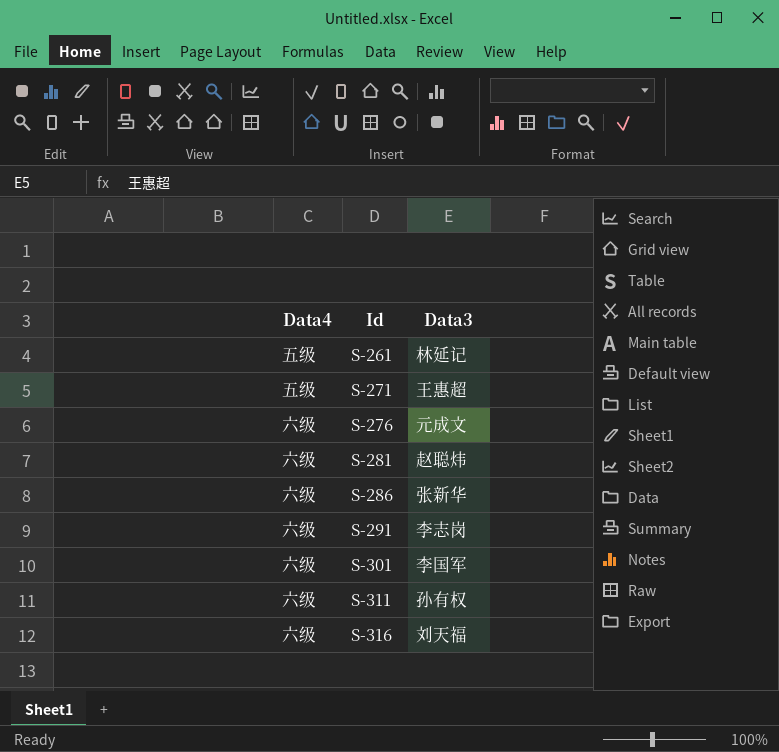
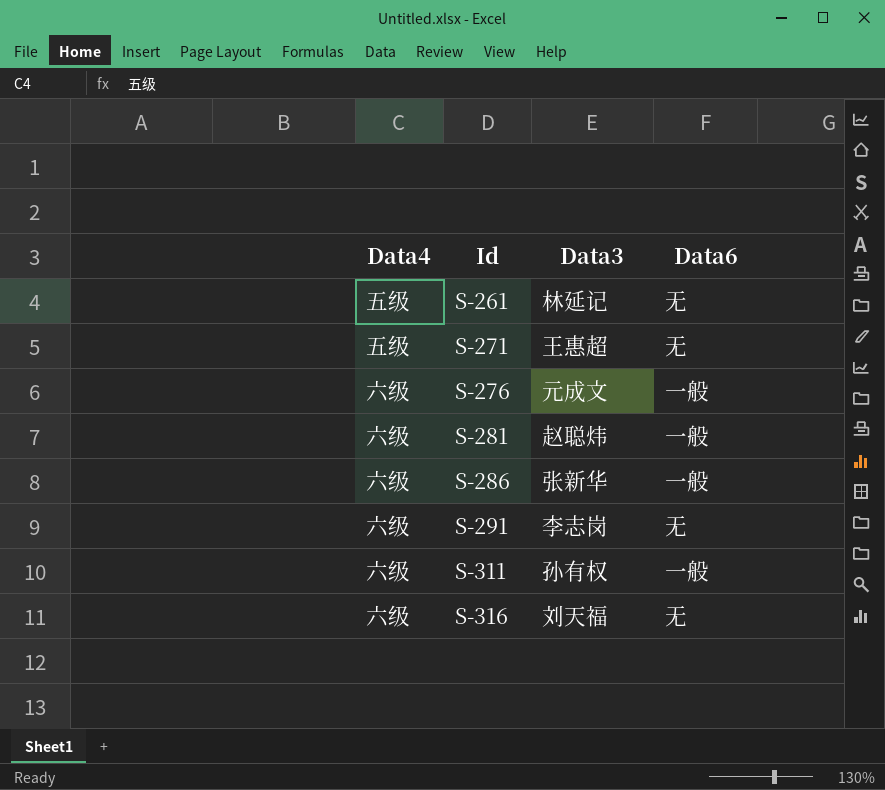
column Data6 | position: none -> 4
row S-301: 六级 | 李国军 -> none

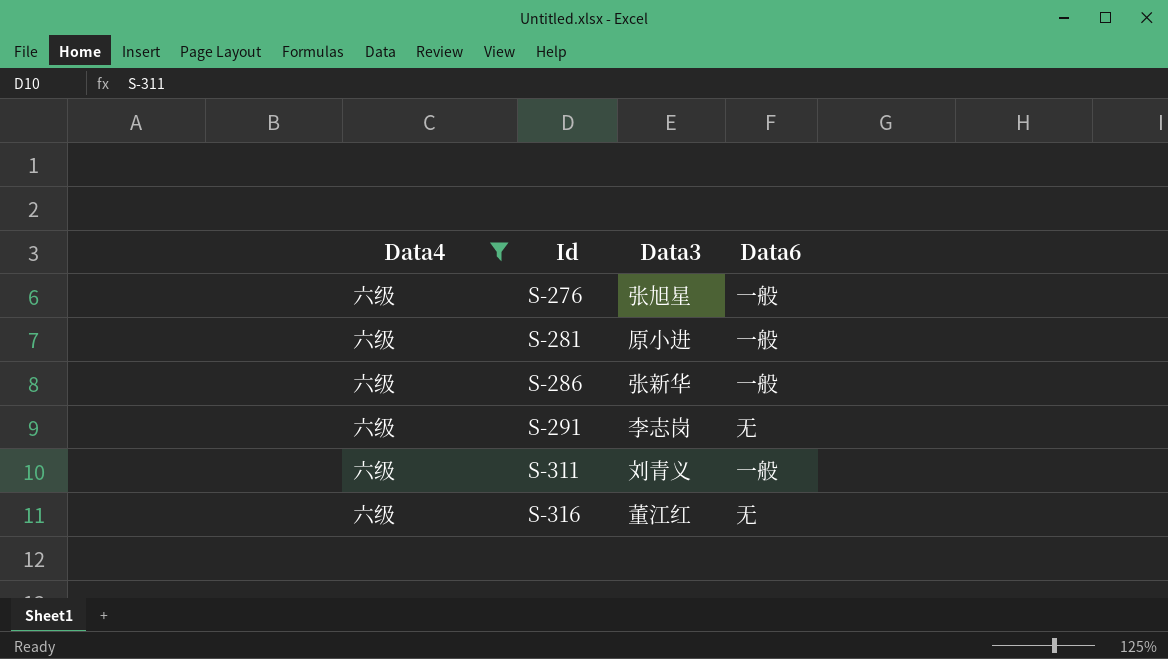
filter: none -> Data4 = 六级
S-276 | Data3: 元成文 -> 张旭星
S-281 | Data3: 赵聪炜 -> 原小进
S-311 | Data3: 孙有权 -> 刘青义
S-316 | Data3: 刘天福 -> 董江红

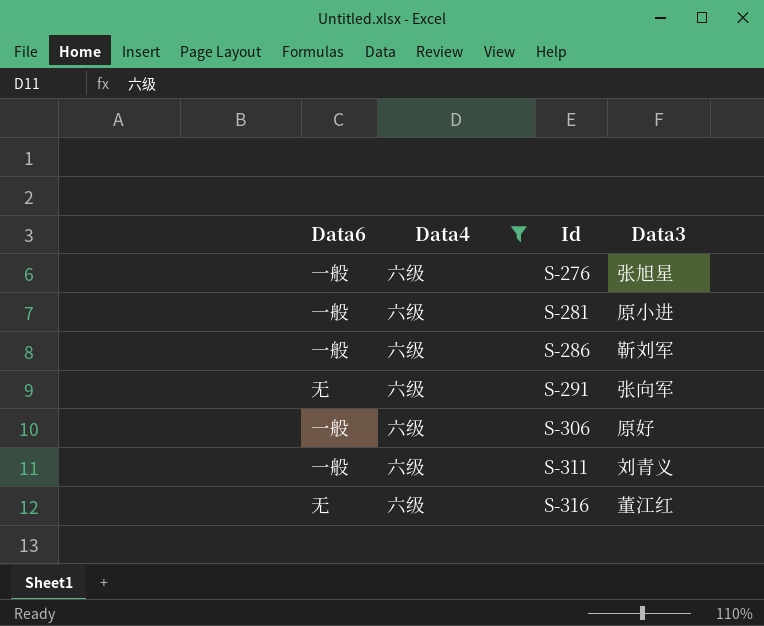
column Data6 | position: 4 -> 1
S-286 | Data3: 张新华 -> 靳刘军
S-291 | Data3: 李志岗 -> 张向军
row S-306: none -> 一般 | 六级 | 原好

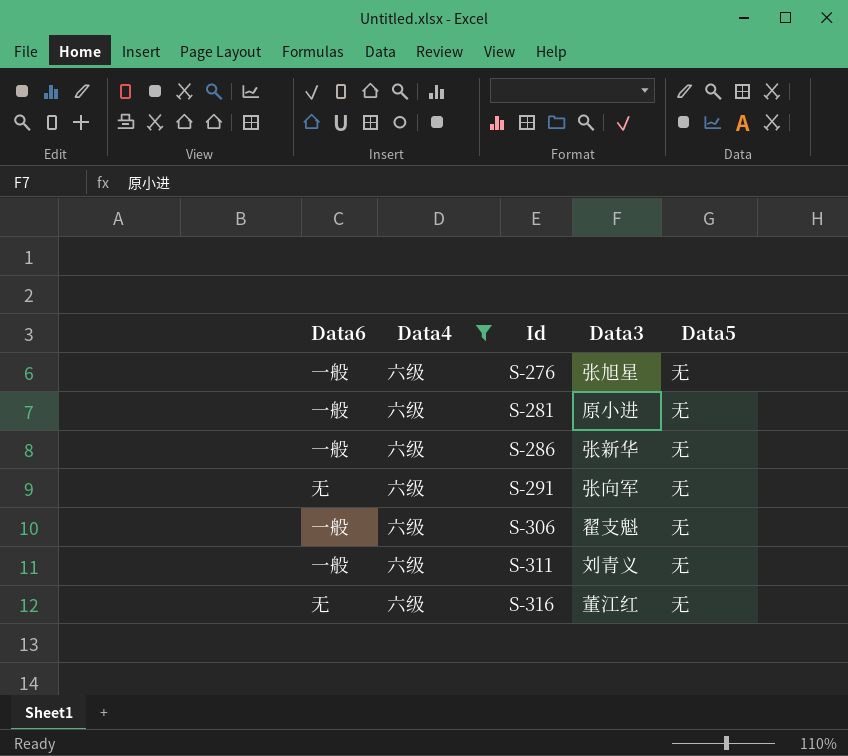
column Data5 | position: none -> 5
S-286 | Data3: 靳刘军 -> 张新华
S-306 | Data3: 原好 -> 翟支魁

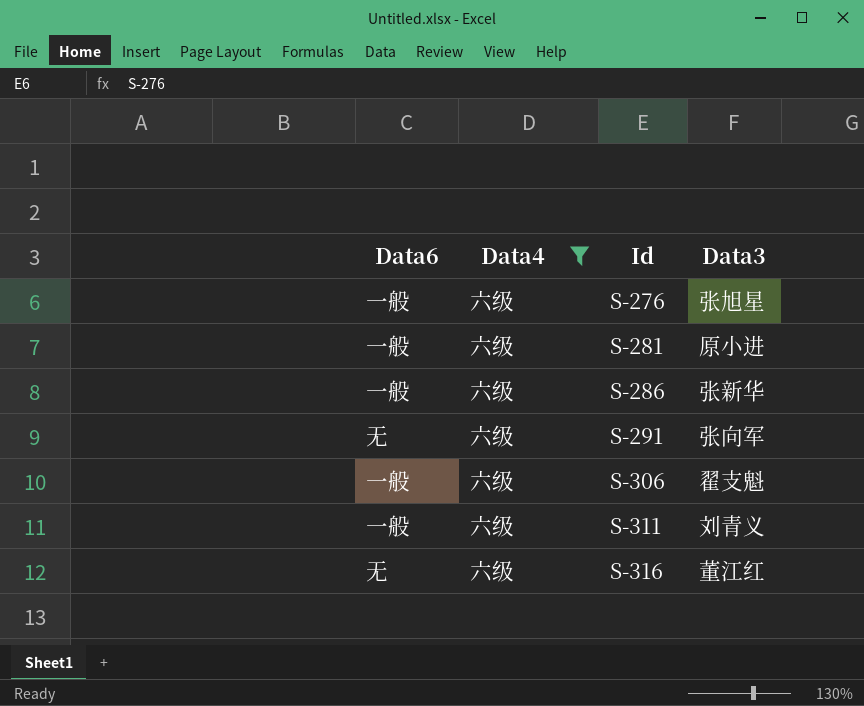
column Data5 | position: 5 -> none

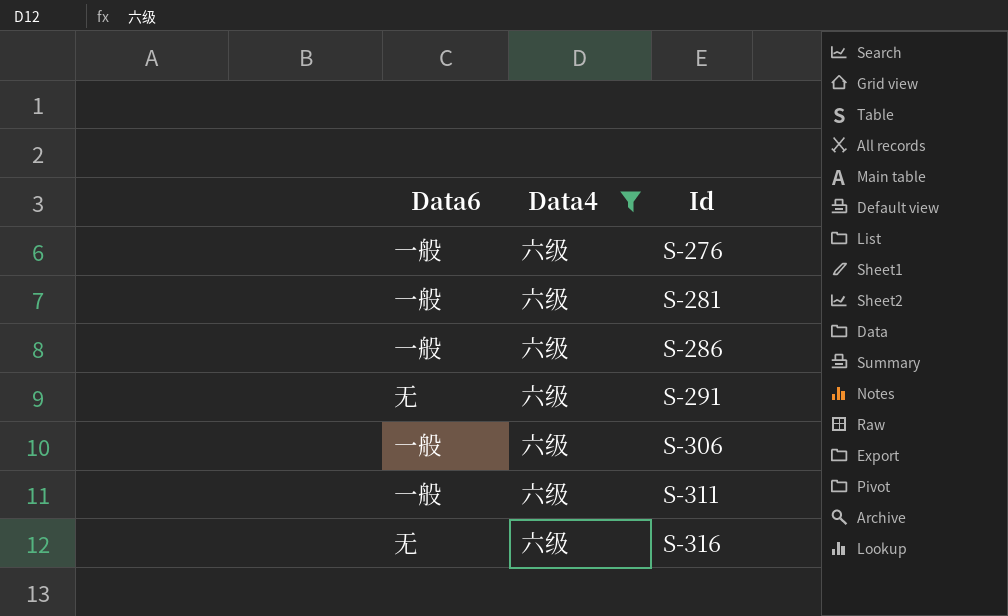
column Data3 | position: 4 -> none

